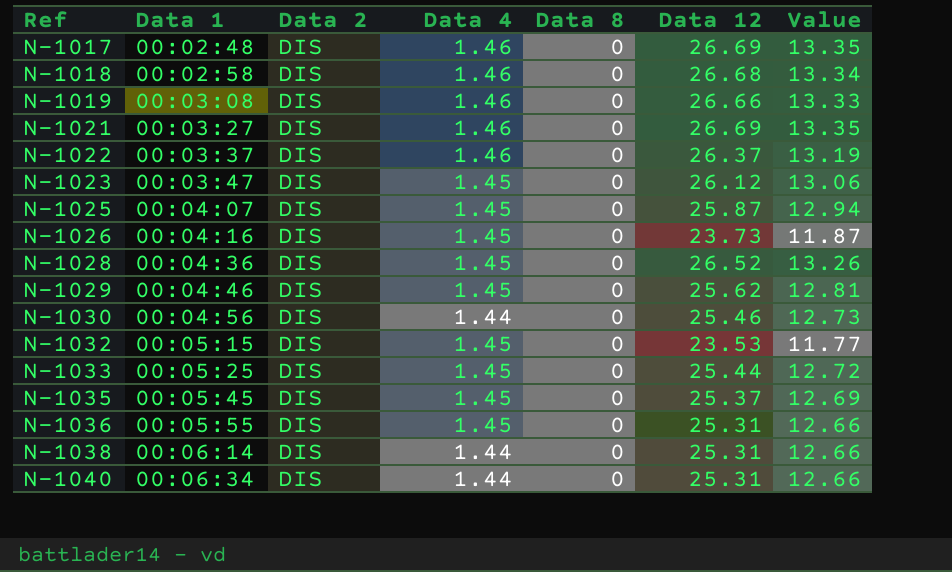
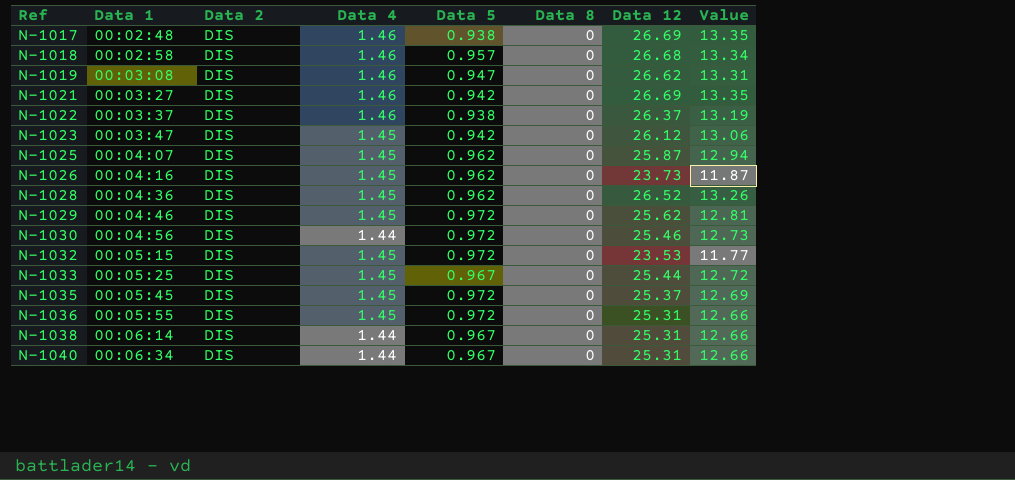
column Data 5 | position: none -> 5
N-1019 | Data 12: 26.66 -> 26.62
N-1019 | Value: 13.33 -> 13.31

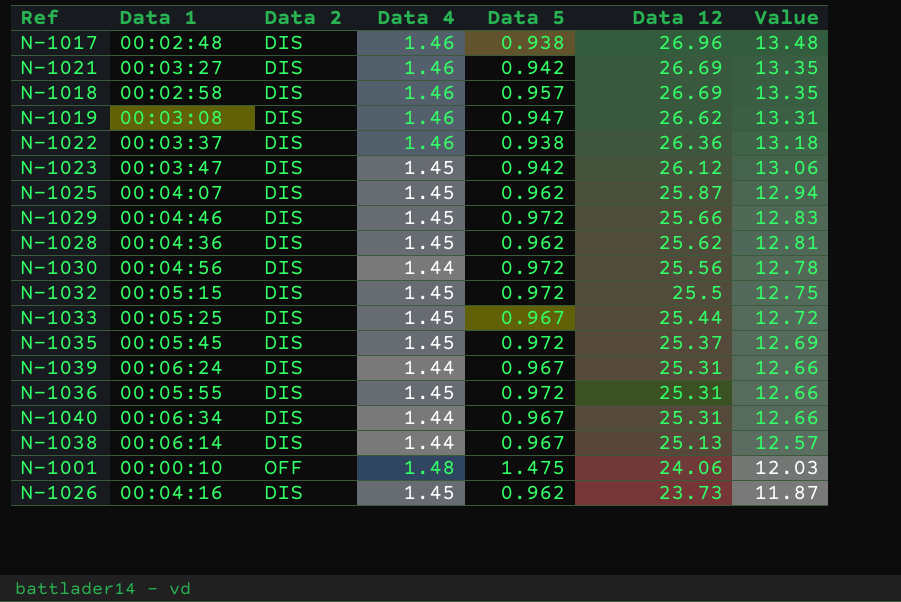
row order: Ref ascending -> Data 12 descending
column Data 8 | position: 6 -> none
N-1017 | Data 12: 26.69 -> 26.96
N-1017 | Value: 13.35 -> 13.48
N-1018 | Data 12: 26.68 -> 26.69
N-1018 | Value: 13.34 -> 13.35
N-1022 | Data 12: 26.37 -> 26.36
N-1022 | Value: 13.19 -> 13.18
N-1029 | Data 12: 25.62 -> 25.66
N-1029 | Value: 12.81 -> 12.83
N-1028 | Data 12: 26.52 -> 25.62
N-1028 | Value: 13.26 -> 12.81
N-1030 | Data 12: 25.46 -> 25.56
N-1030 | Value: 12.73 -> 12.78
N-1032 | Data 12: 23.53 -> 25.5
N-1032 | Value: 11.77 -> 12.75
row N-1039: none -> 00:06:24 | DIS | 1.44 | 0.967 | 25.31 | 12.66
N-1038 | Data 12: 25.31 -> 25.13
N-1038 | Value: 12.66 -> 12.57
row N-1001: none -> 00:00:10 | OFF | 1.48 | 1.475 | 24.06 | 12.03

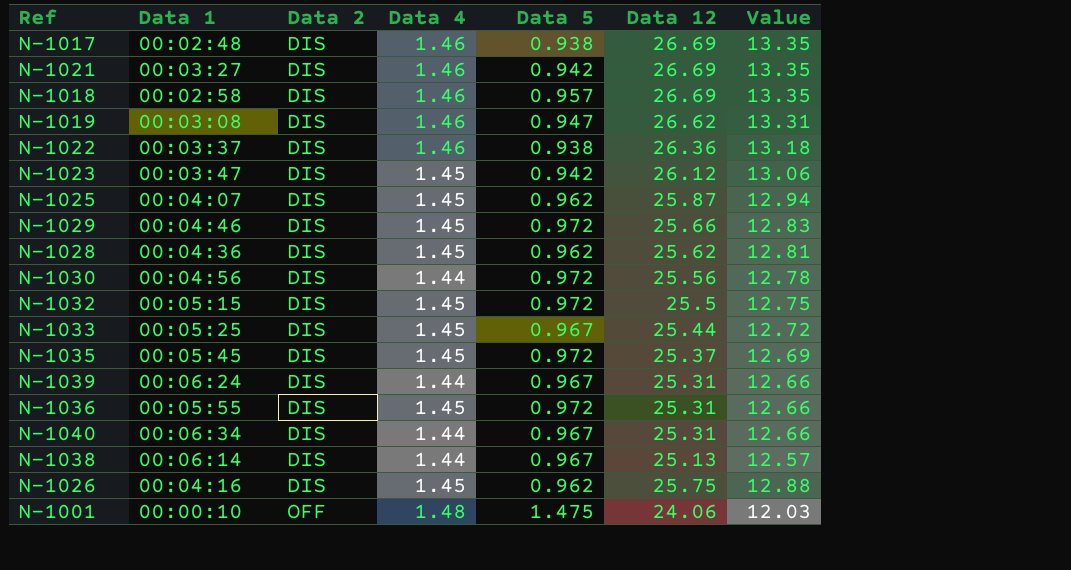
row order: Data 12 descending -> Data 2 ascending
N-1017 | Data 12: 26.96 -> 26.69
N-1017 | Value: 13.48 -> 13.35
N-1026 | Data 12: 23.73 -> 25.75
N-1026 | Value: 11.87 -> 12.88

